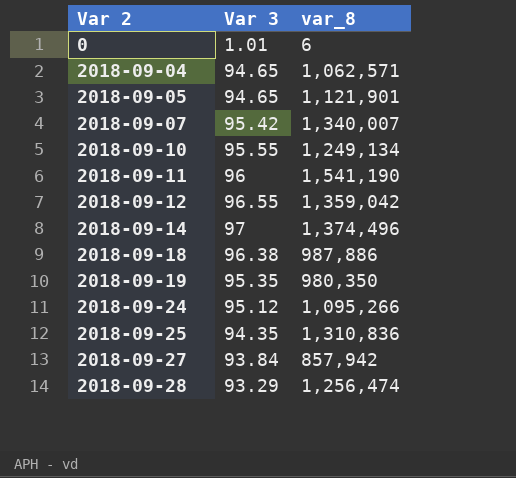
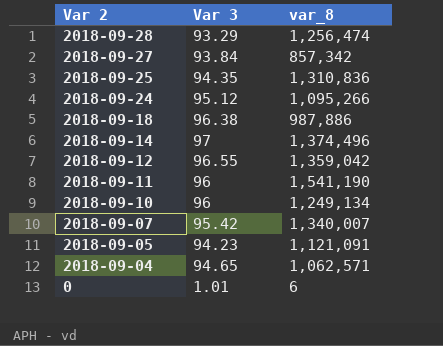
row order: Var 2 ascending -> Var 2 descending
row 2018-09-19: 95.35 | 980,350 -> none
2018-09-27 | var_8: 857,942 -> 857,342
2018-09-10 | Var 3: 95.55 -> 96
2018-09-05 | Var 3: 94.65 -> 94.23
2018-09-05 | var_8: 1,121,901 -> 1,121,091

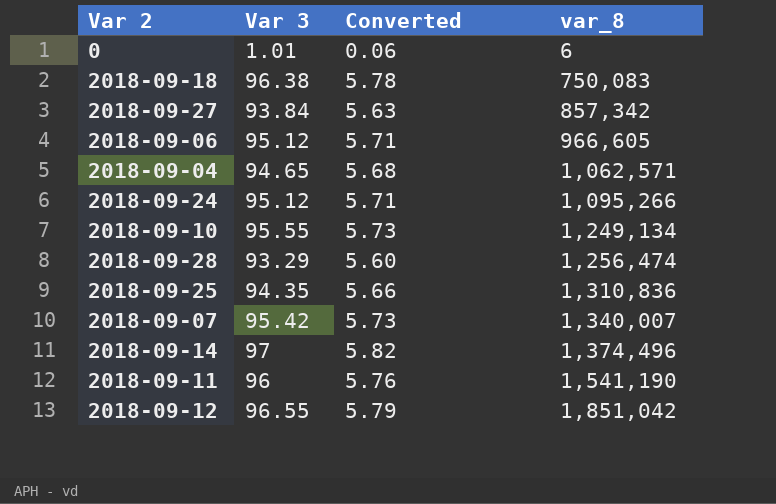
row order: Var 2 descending -> var_8 ascending
column Converted | formula: none -> [Var 3] * 0.06
row 2018-09-05: 94.23 | 1,121,091 -> none
2018-09-18 | var_8: 987,886 -> 750,083
row 2018-09-06: none -> 95.12 | 5.71 | 966,605
2018-09-10 | Var 3: 96 -> 95.55
2018-09-12 | var_8: 1,359,042 -> 1,851,042

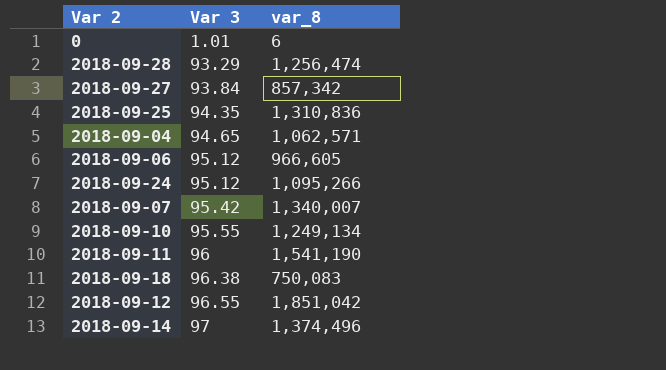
row order: var_8 ascending -> Var 3 ascending
column Converted | formula: [Var 3] * 0.06 -> none

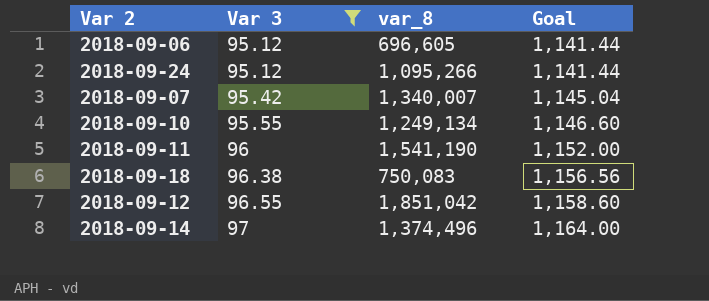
filter: none -> Var 3 >= 95.12
column Goal | formula: none -> [Var 3] * 12
2018-09-06 | var_8: 966,605 -> 696,605

